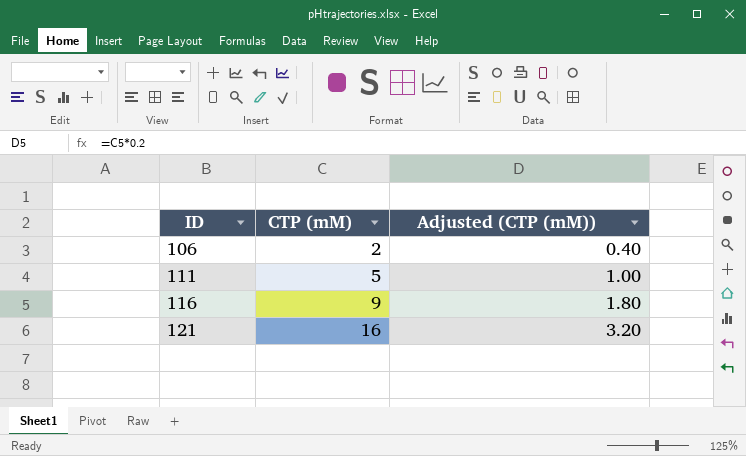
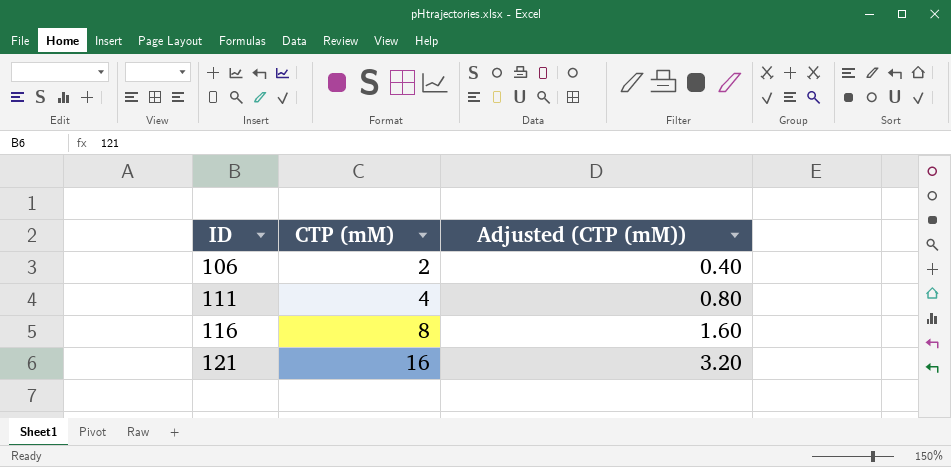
111 | CTP (mM): 5 -> 4
111 | Adjusted (CTP (mM)): 1.00 -> 0.80
116 | CTP (mM): 9 -> 8
116 | Adjusted (CTP (mM)): 1.80 -> 1.60

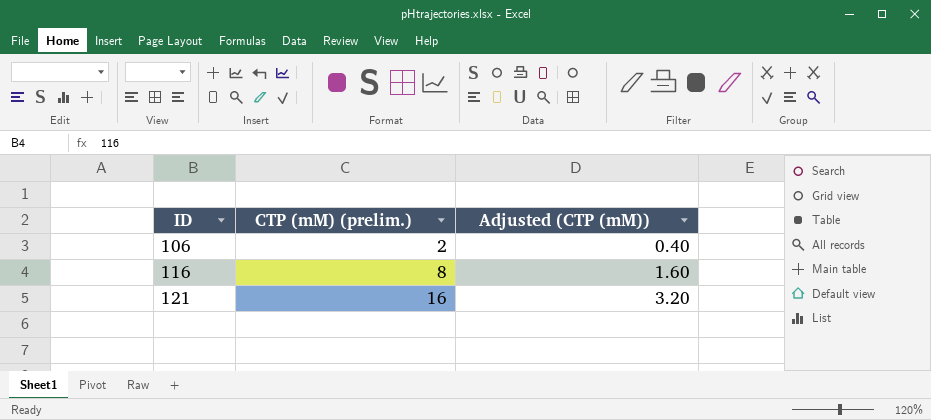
column name: CTP (mM) -> CTP (mM) (prelim.)
row 111: 4 | 0.80 -> none

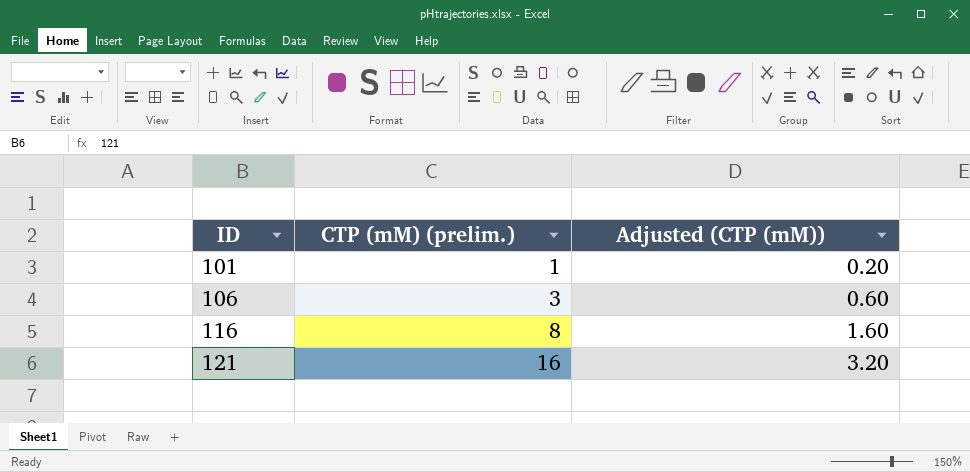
row 101: none -> 1 | 0.20
106 | CTP (mM) (prelim.): 2 -> 3
106 | Adjusted (CTP (mM)): 0.40 -> 0.60

